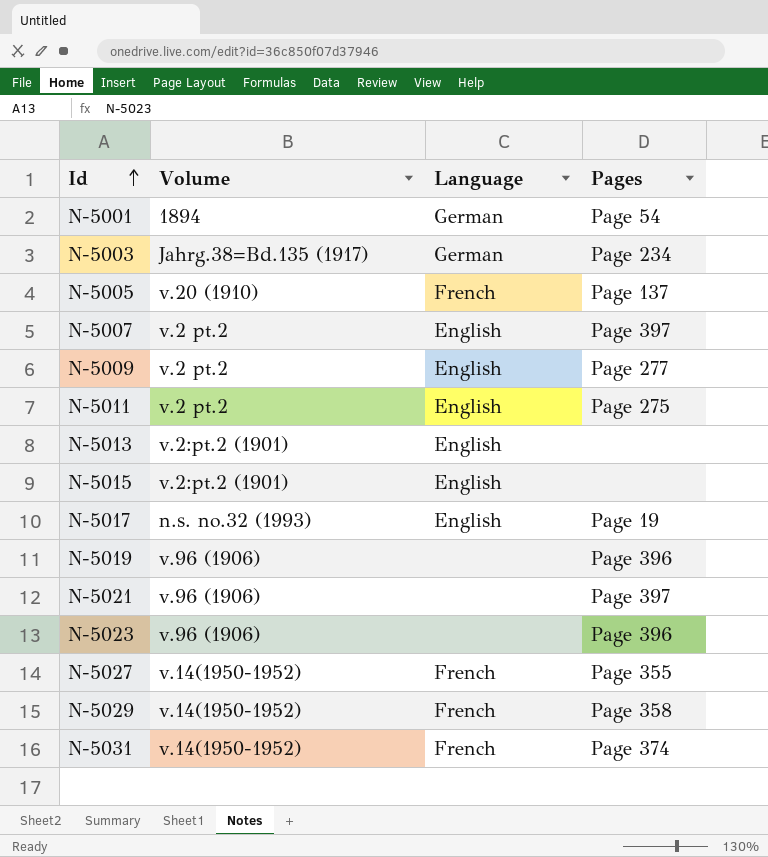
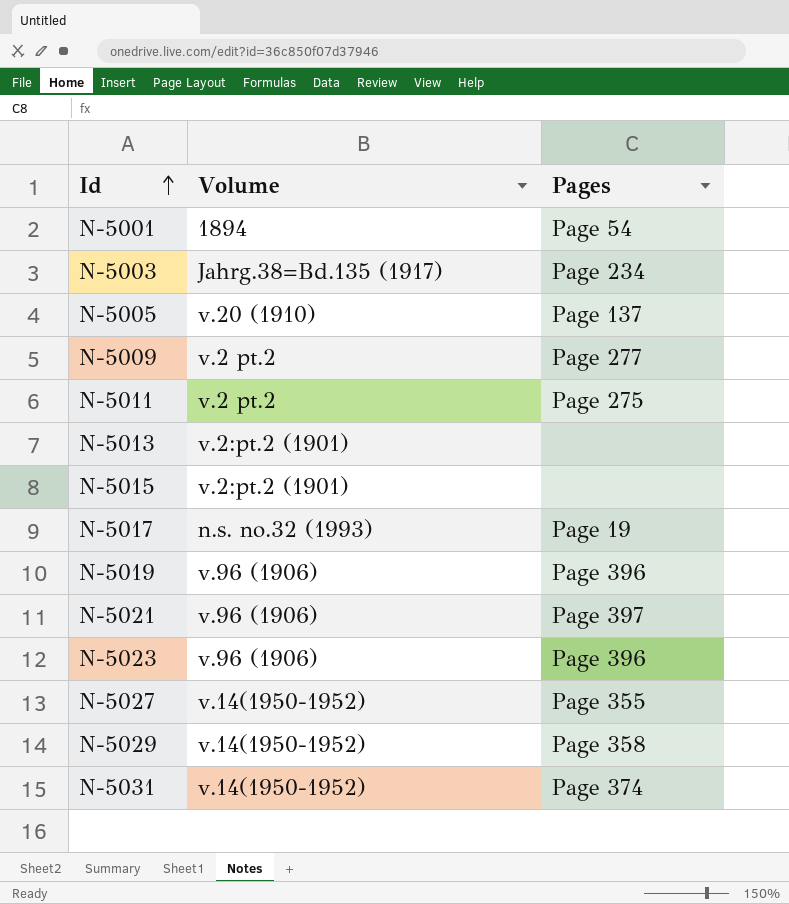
column Language | position: 3 -> none
row N-5007: v.2 pt.2 | English | Page 397 -> none

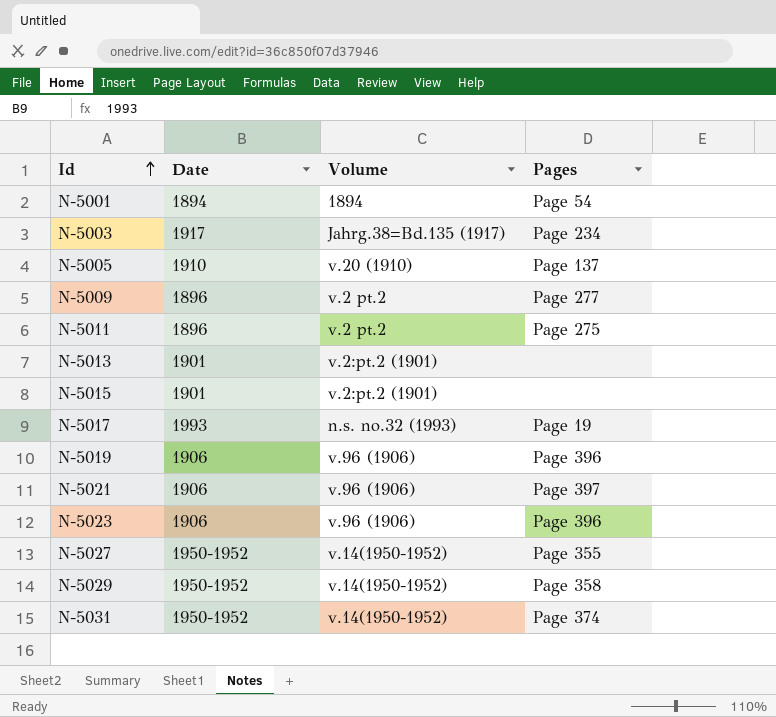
column Date | position: none -> 2

